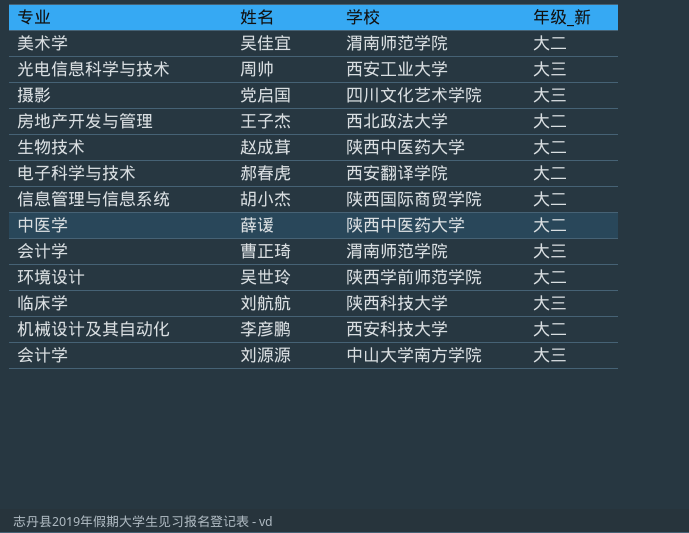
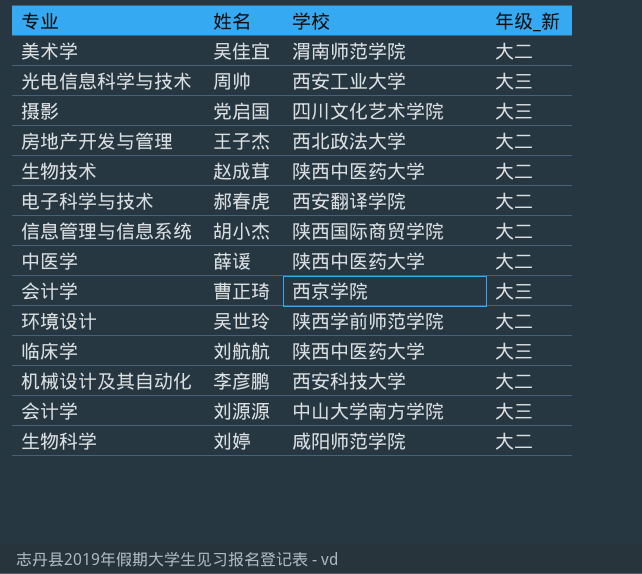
曹正琦 | 学校: 渭南师范学院 -> 西京学院
刘航航 | 学校: 陕西科技大学 -> 陕西中医药大学
row 刘婷: none -> 生物科学 | 咸阳师范学院 | 大二

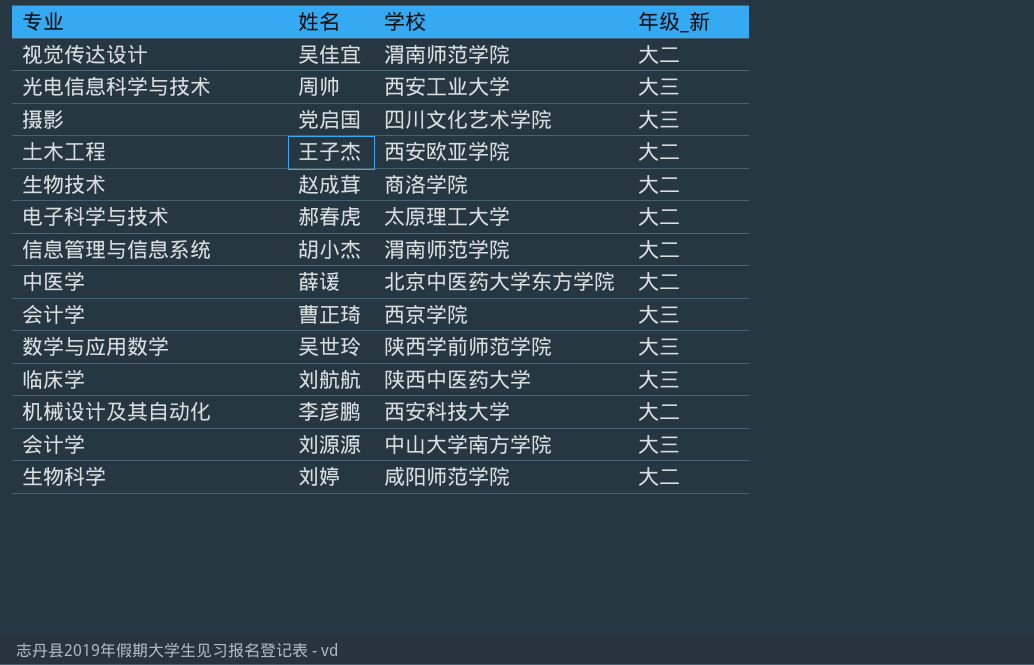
吴佳宜 | 专业: 美术学 -> 视觉传达设计
王子杰 | 专业: 房地产开发与管理 -> 土木工程
王子杰 | 学校: 西北政法大学 -> 西安欧亚学院
赵成茸 | 学校: 陕西中医药大学 -> 商洛学院
郝春虎 | 学校: 西安翻译学院 -> 太原理工大学
胡小杰 | 学校: 陕西国际商贸学院 -> 渭南师范学院
薛谖 | 学校: 陕西中医药大学 -> 北京中医药大学东方学院
吴世玲 | 专业: 环境设计 -> 数学与应用数学
吴世玲 | 年级_新: 大二 -> 大三

